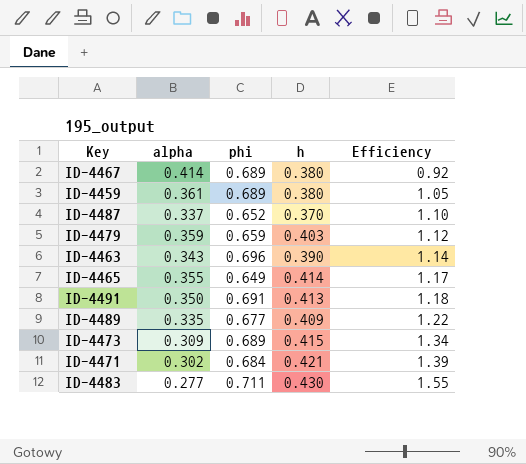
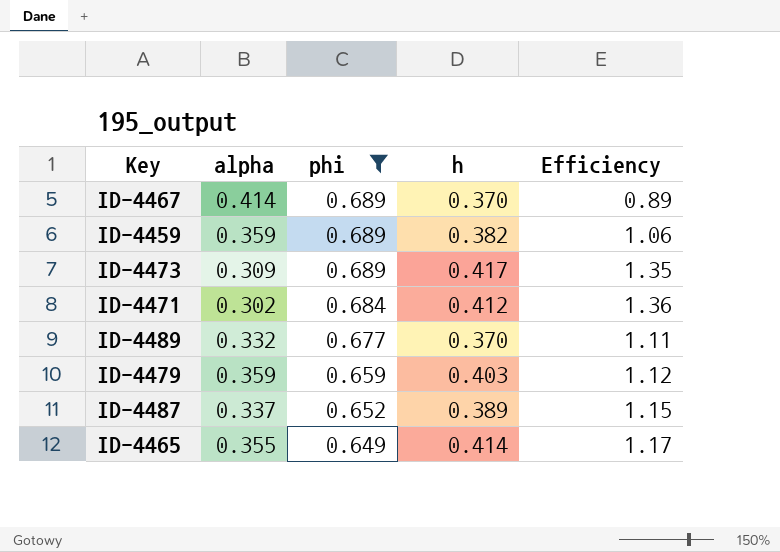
filter: none -> phi <= 0.689
row order: Efficiency ascending -> phi descending
ID-4467 | h: 0.380 -> 0.370
ID-4467 | Efficiency: 0.92 -> 0.89
ID-4459 | alpha: 0.361 -> 0.359
ID-4459 | h: 0.380 -> 0.382
ID-4459 | Efficiency: 1.05 -> 1.06
ID-4473 | h: 0.415 -> 0.417
ID-4473 | Efficiency: 1.34 -> 1.35
ID-4471 | h: 0.421 -> 0.412
ID-4471 | Efficiency: 1.39 -> 1.36
ID-4489 | alpha: 0.335 -> 0.332
ID-4489 | h: 0.409 -> 0.370
ID-4489 | Efficiency: 1.22 -> 1.11
ID-4487 | h: 0.370 -> 0.389
ID-4487 | Efficiency: 1.10 -> 1.15

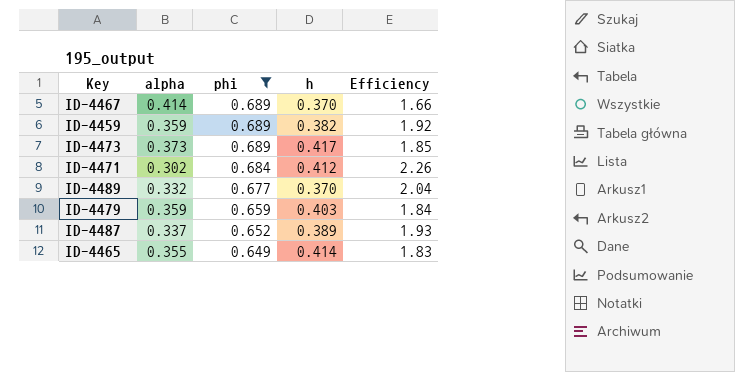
column Efficiency | formula: [h] / [alpha] -> [phi] / [alpha]
ID-4473 | alpha: 0.309 -> 0.373

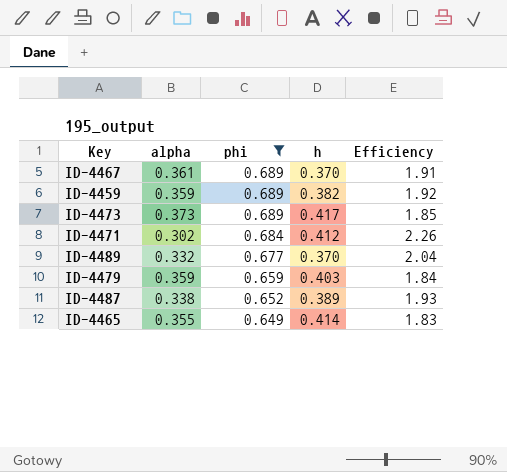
ID-4467 | alpha: 0.414 -> 0.361
ID-4467 | Efficiency: 1.66 -> 1.91
ID-4487 | alpha: 0.337 -> 0.338

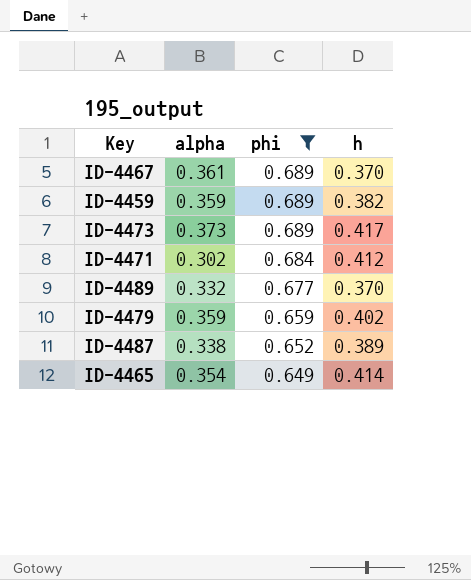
column Efficiency | formula: [phi] / [alpha] -> none
ID-4479 | h: 0.403 -> 0.402
ID-4465 | alpha: 0.355 -> 0.354

